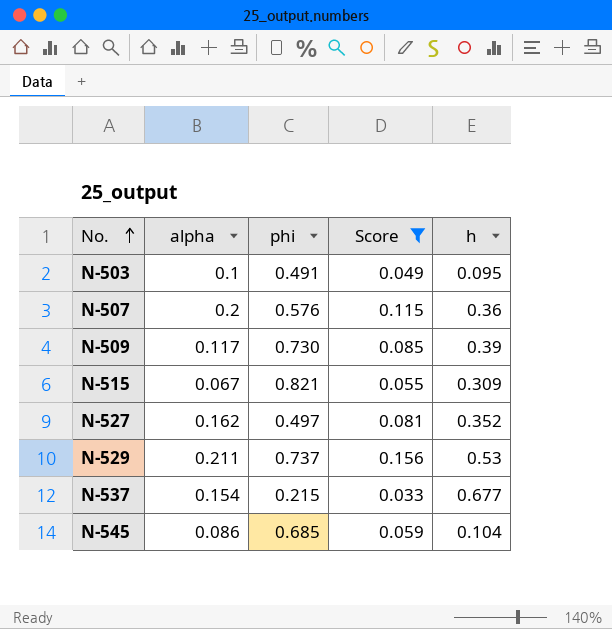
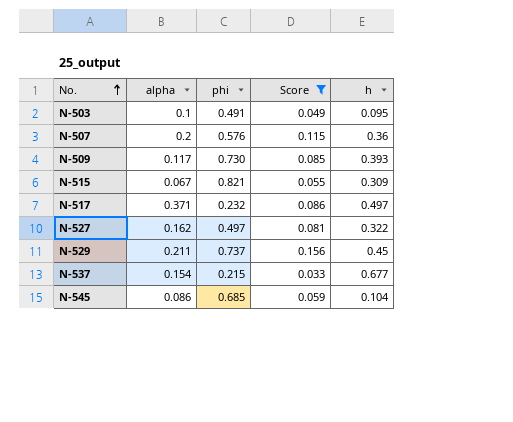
N-509 | h: 0.39 -> 0.393
row N-517: none -> 0.371 | 0.232 | 0.086 | 0.497
N-527 | h: 0.352 -> 0.322
N-529 | h: 0.53 -> 0.45

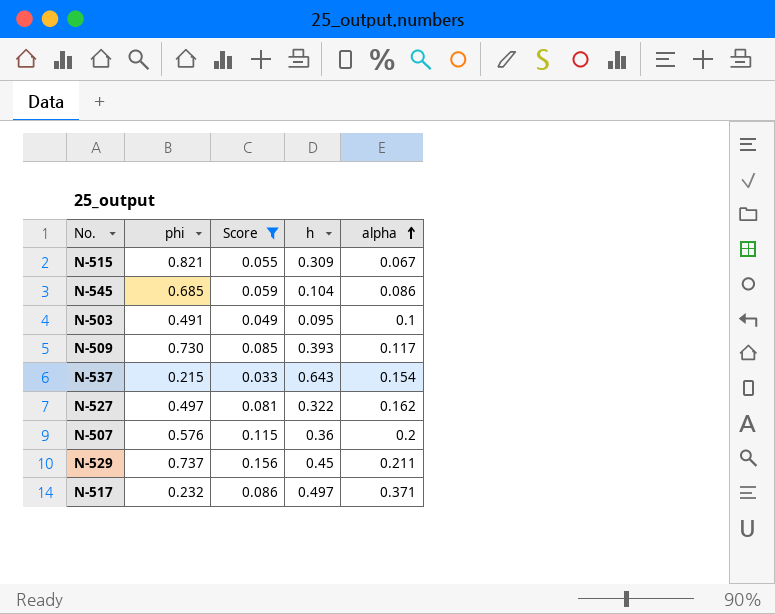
row order: No. ascending -> alpha ascending
column alpha | position: 2 -> 5
N-537 | h: 0.677 -> 0.643

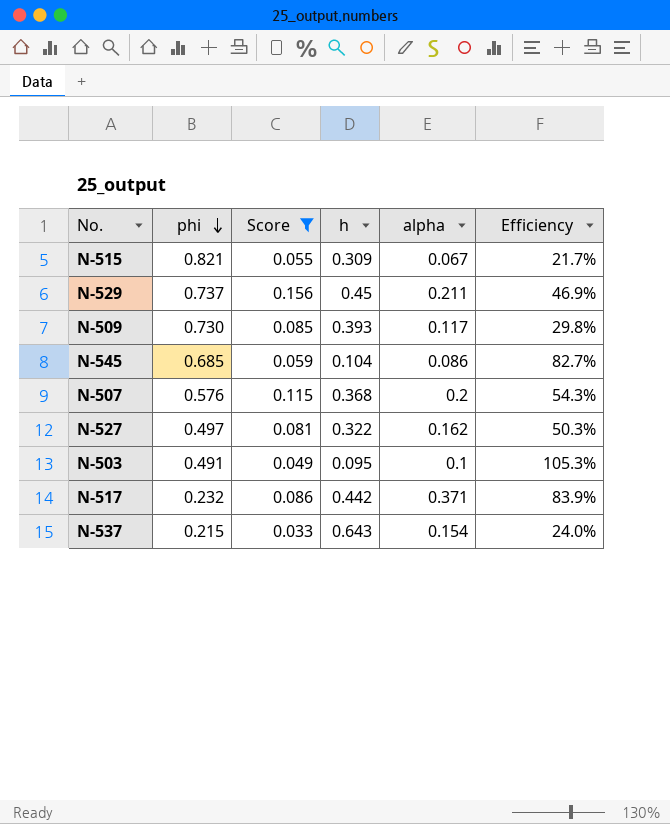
row order: alpha ascending -> phi descending
column Efficiency | formula: none -> [alpha] / [h]
N-507 | h: 0.36 -> 0.368
N-517 | h: 0.497 -> 0.442

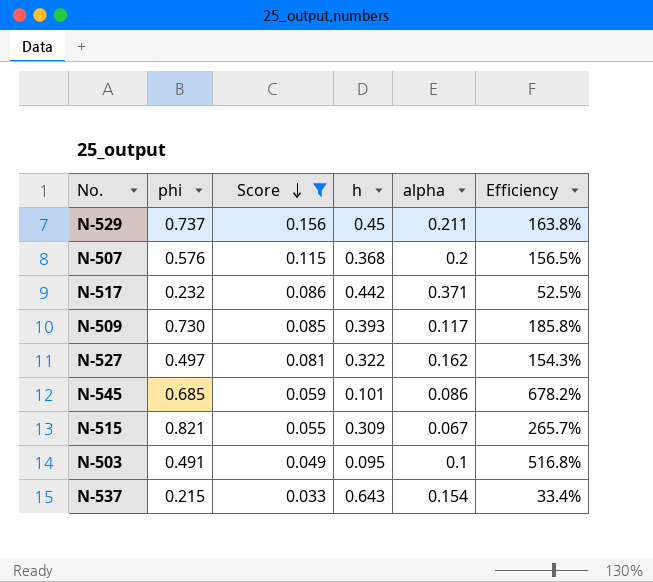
row order: phi descending -> Score descending
column Efficiency | formula: [alpha] / [h] -> [phi] / [h]
N-545 | h: 0.104 -> 0.101

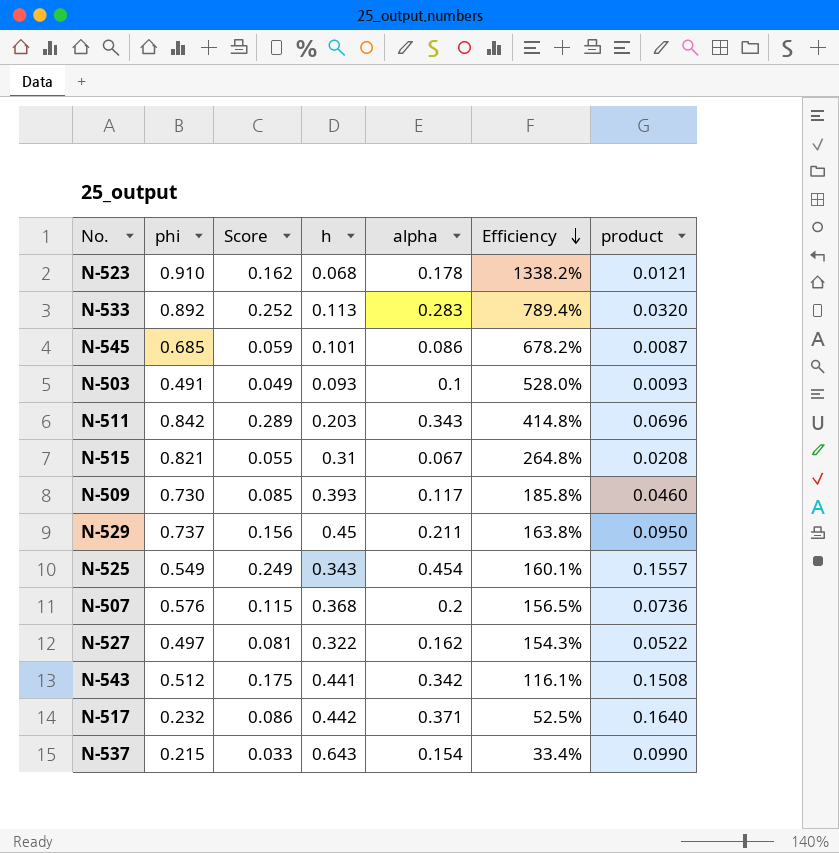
filter: Score <= 0.156 -> none
row order: Score descending -> Efficiency descending
column product | formula: none -> [h] * [alpha]
N-503 | h: 0.095 -> 0.093
N-503 | Efficiency: 516.8% -> 528.0%
N-515 | h: 0.309 -> 0.31
N-515 | Efficiency: 265.7% -> 264.8%

